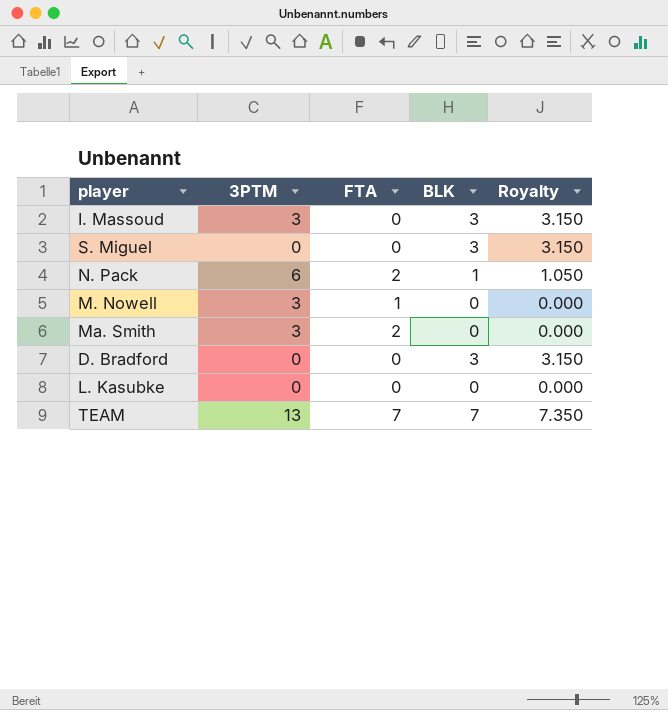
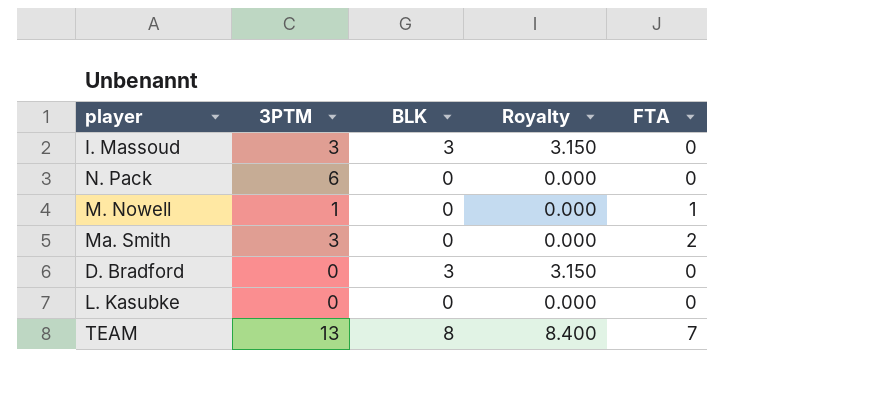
column FTA | position: 3 -> 5
row S. Miguel: 0 | 0 | 3 | 3.150 -> none
N. Pack | BLK: 1 -> 0
N. Pack | Royalty: 1.050 -> 0.000
N. Pack | FTA: 2 -> 0
M. Nowell | 3PTM: 3 -> 1
TEAM | BLK: 7 -> 8
TEAM | Royalty: 7.350 -> 8.400

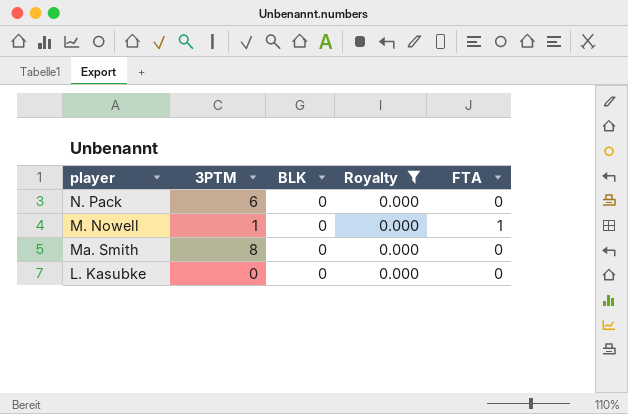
filter: none -> Royalty = 0.000
Ma. Smith | 3PTM: 3 -> 8
Ma. Smith | FTA: 2 -> 0

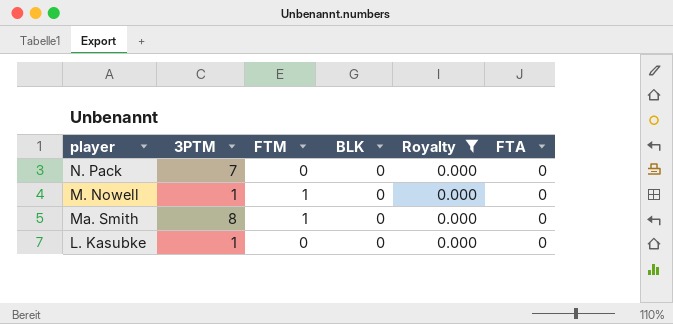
column FTM | position: none -> 3
N. Pack | 3PTM: 6 -> 7
M. Nowell | FTA: 1 -> 0
L. Kasubke | 3PTM: 0 -> 1

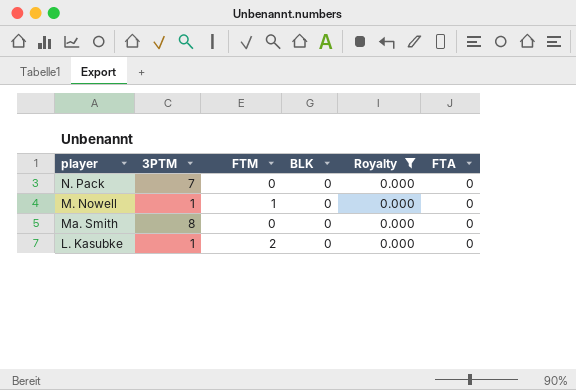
Ma. Smith | FTM: 1 -> 0
L. Kasubke | FTM: 0 -> 2

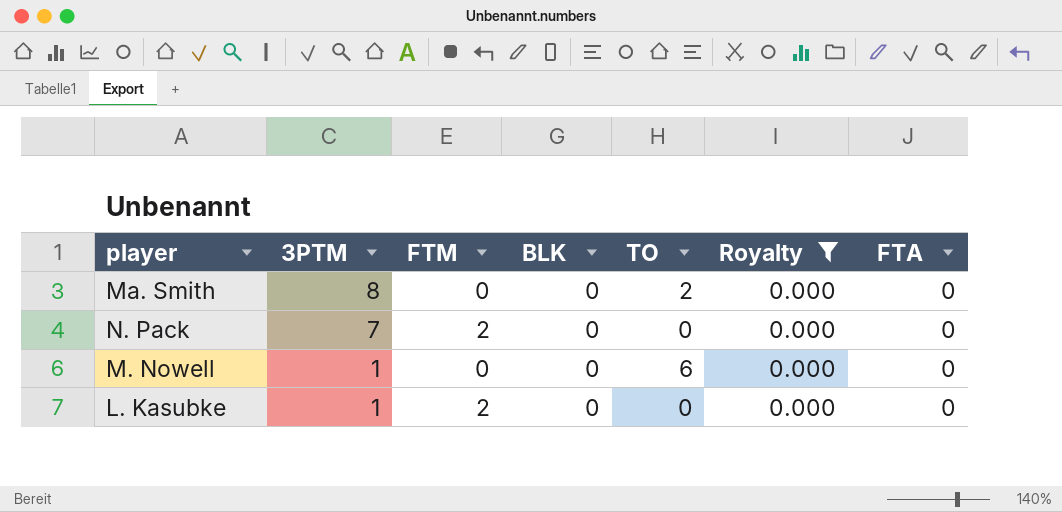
row order: none -> 3PTM descending
column TO | position: none -> 5
N. Pack | FTM: 0 -> 2
M. Nowell | FTM: 1 -> 0

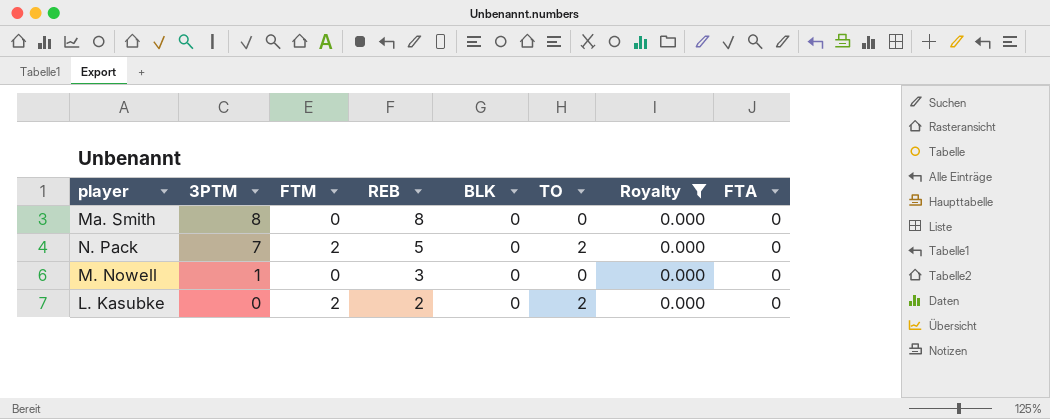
column REB | position: none -> 4
Ma. Smith | TO: 2 -> 0
N. Pack | TO: 0 -> 2
M. Nowell | TO: 6 -> 0
L. Kasubke | 3PTM: 1 -> 0
L. Kasubke | TO: 0 -> 2

